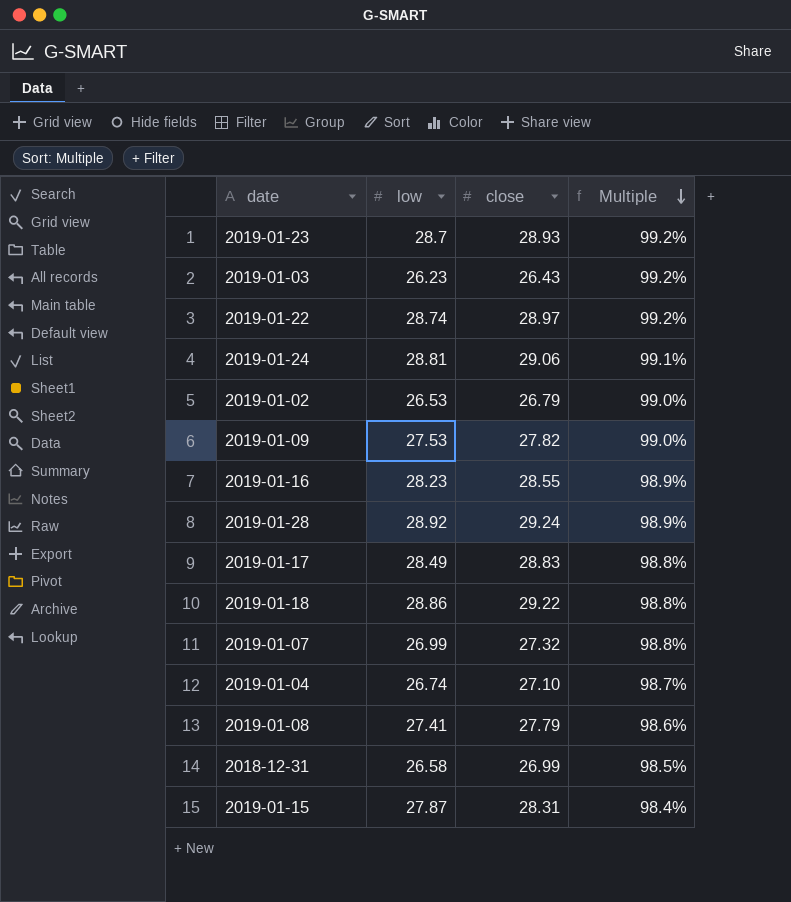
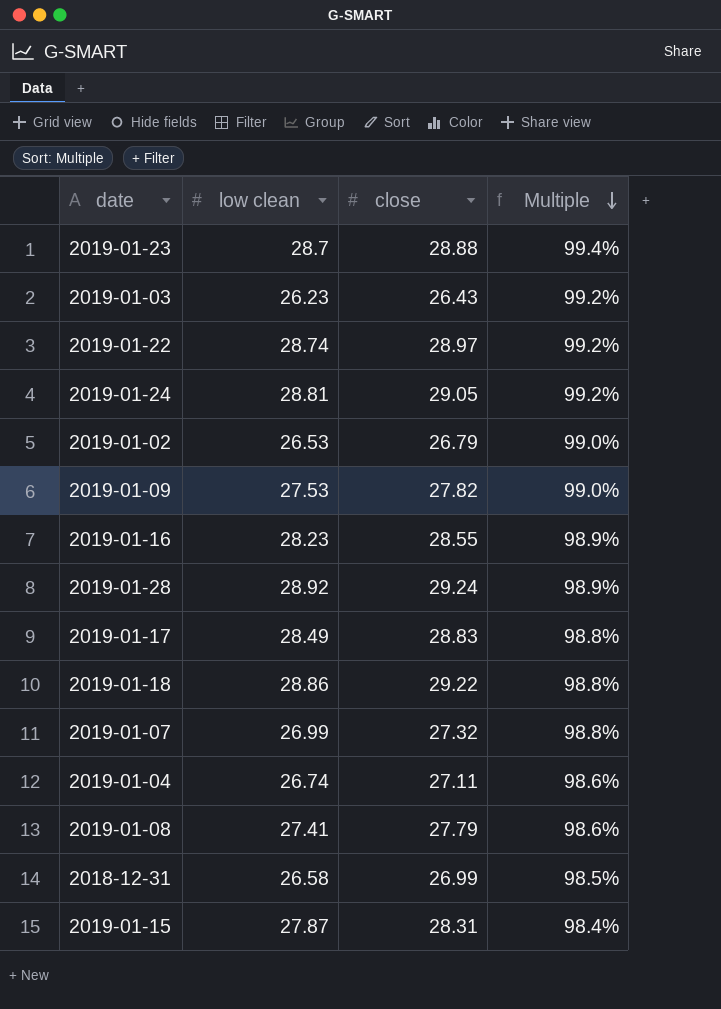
column name: low -> low clean
2019-01-23 | close: 28.93 -> 28.88
2019-01-23 | Multiple: 99.2% -> 99.4%
2019-01-24 | close: 29.06 -> 29.05
2019-01-24 | Multiple: 99.1% -> 99.2%
2019-01-04 | close: 27.10 -> 27.11
2019-01-04 | Multiple: 98.7% -> 98.6%

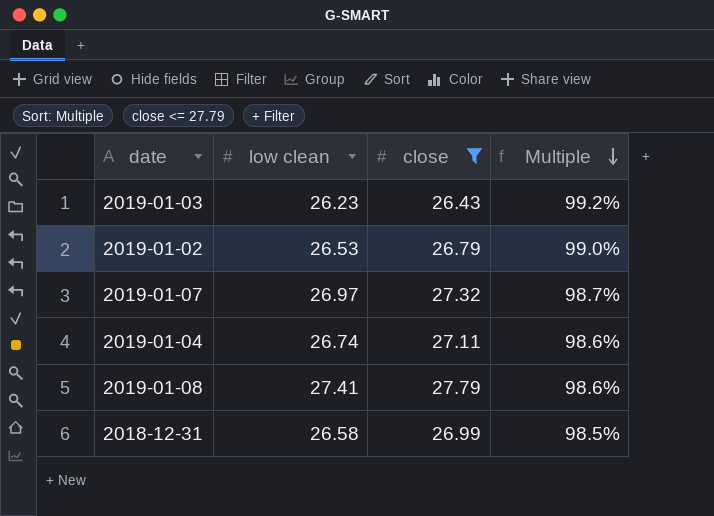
filter: none -> close <= 27.79
2019-01-07 | low clean: 26.99 -> 26.97
2019-01-07 | Multiple: 98.8% -> 98.7%

